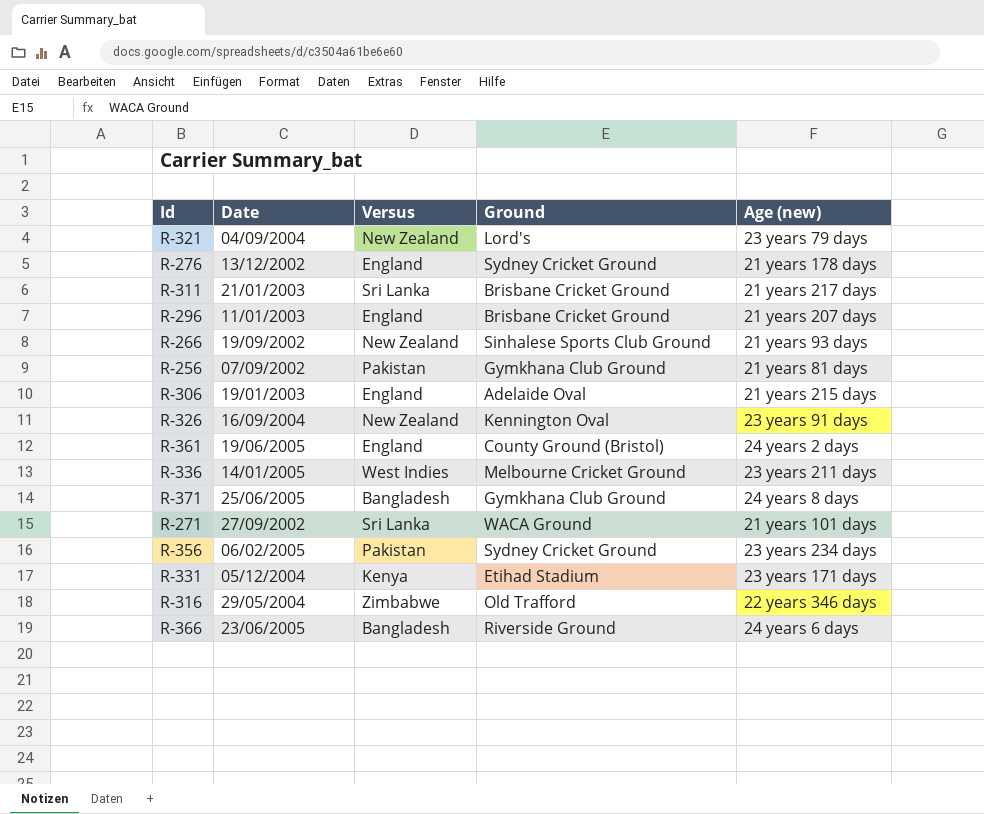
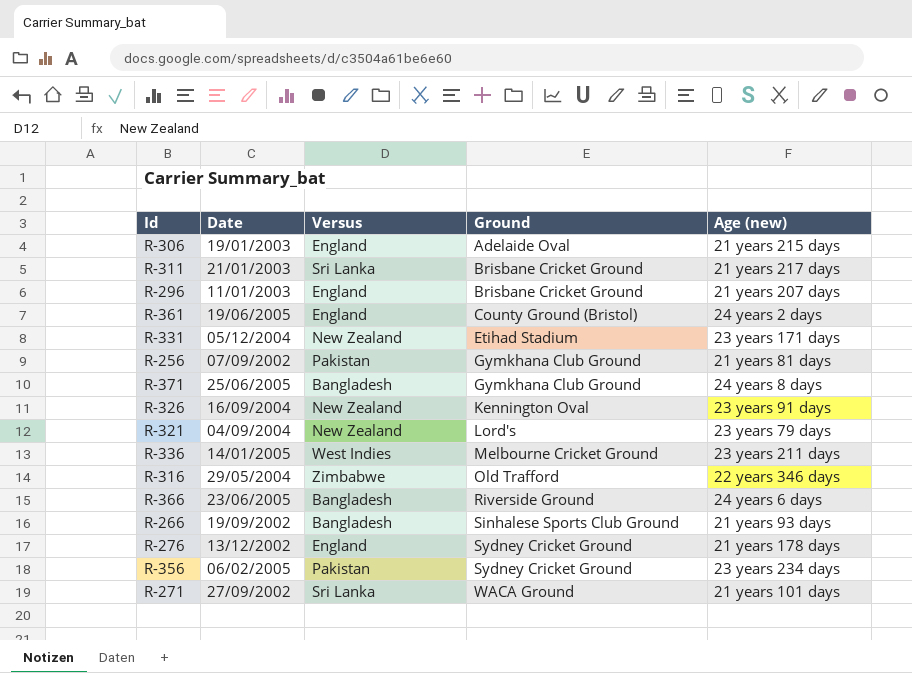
row order: none -> Ground ascending
R-331 | Versus: Kenya -> New Zealand
R-266 | Versus: New Zealand -> Bangladesh

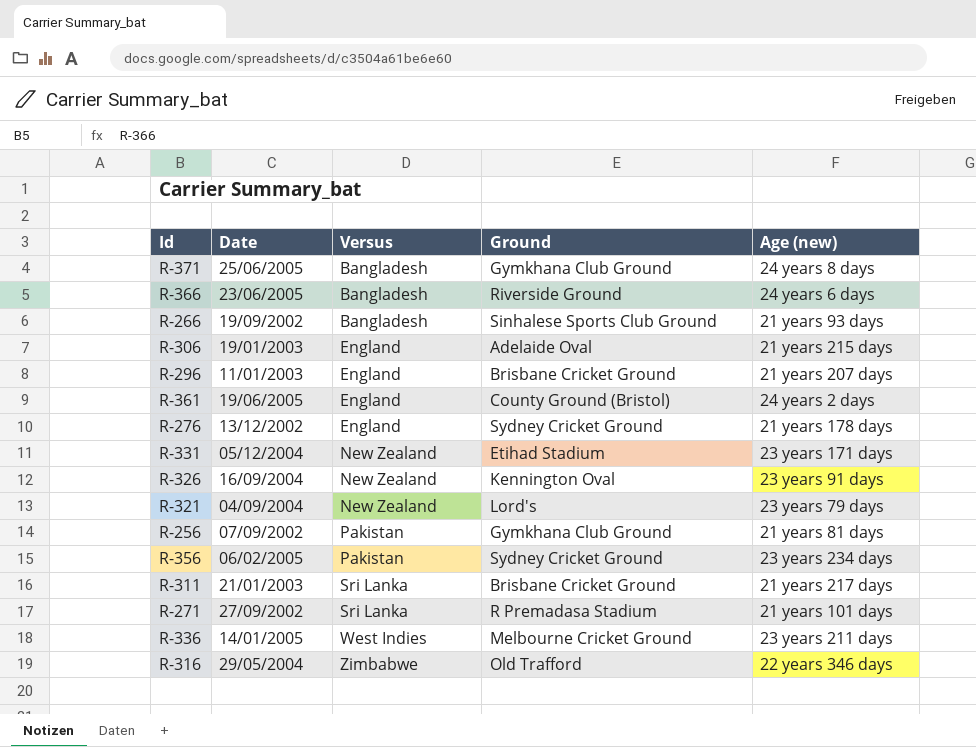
row order: Ground ascending -> Versus ascending
R-271 | Ground: WACA Ground -> R Premadasa Stadium

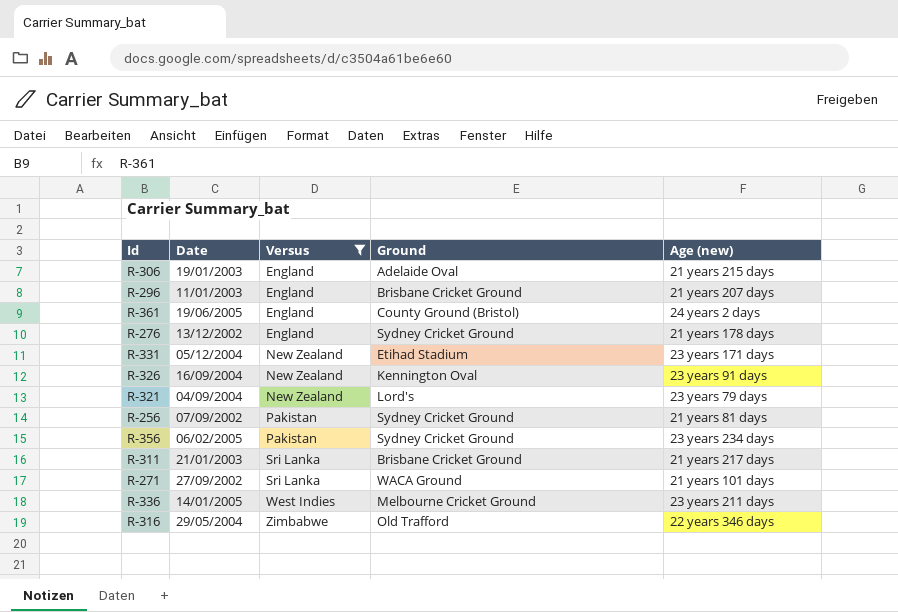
filter: none -> Versus != Bangladesh
R-256 | Ground: Gymkhana Club Ground -> Sydney Cricket Ground
R-271 | Ground: R Premadasa Stadium -> WACA Ground

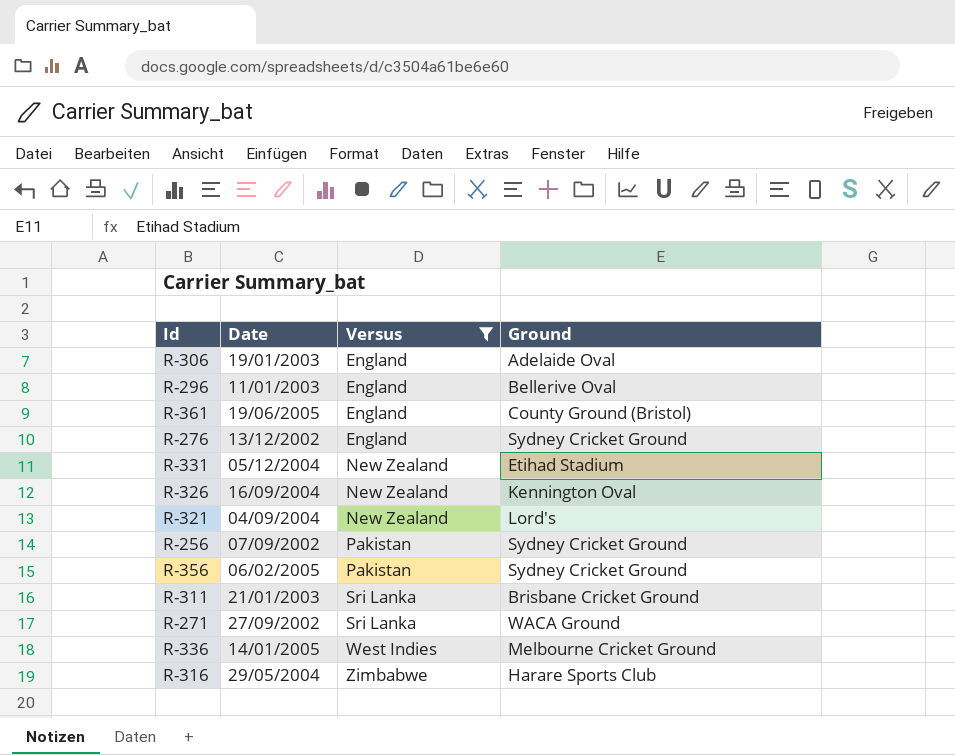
column Age (new) | position: 5 -> none
R-296 | Ground: Brisbane Cricket Ground -> Bellerive Oval
R-316 | Ground: Old Trafford -> Harare Sports Club

